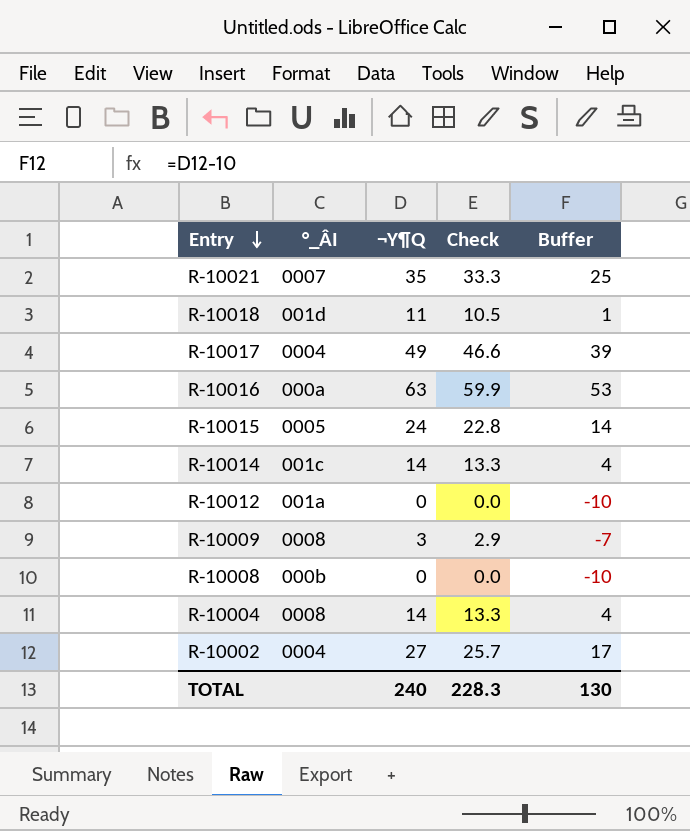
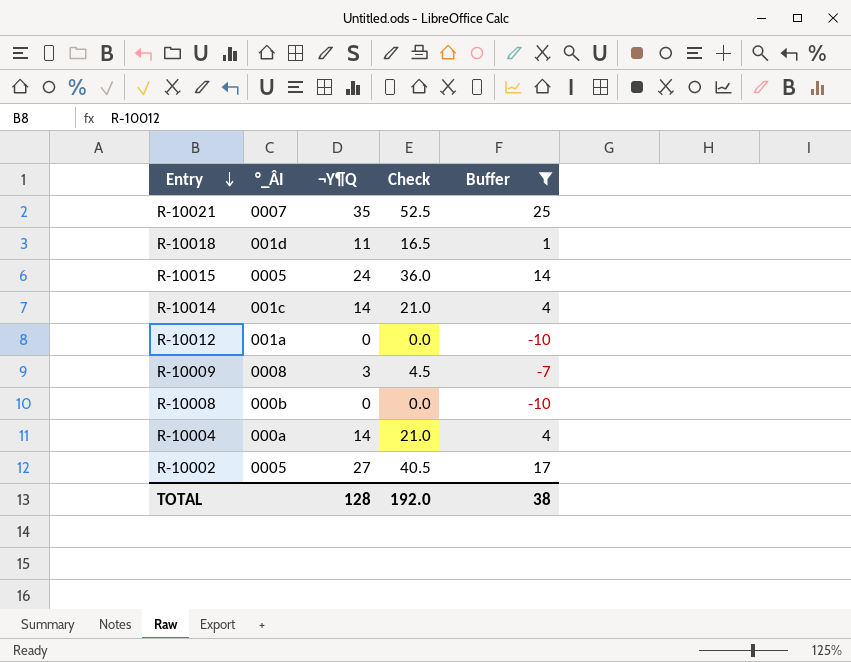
filter: none -> Buffer <= 25
column Check | formula: [¬Y¶Q] * 0.95 -> [¬Y¶Q] * 1.5
R-10004 | °_ÂI: 0008 -> 000a
R-10002 | °_ÂI: 0004 -> 0005
TOTAL | ¬Y¶Q: 240 -> 128
TOTAL | Check: 228.3 -> 192.0
TOTAL | Buffer: 130 -> 38

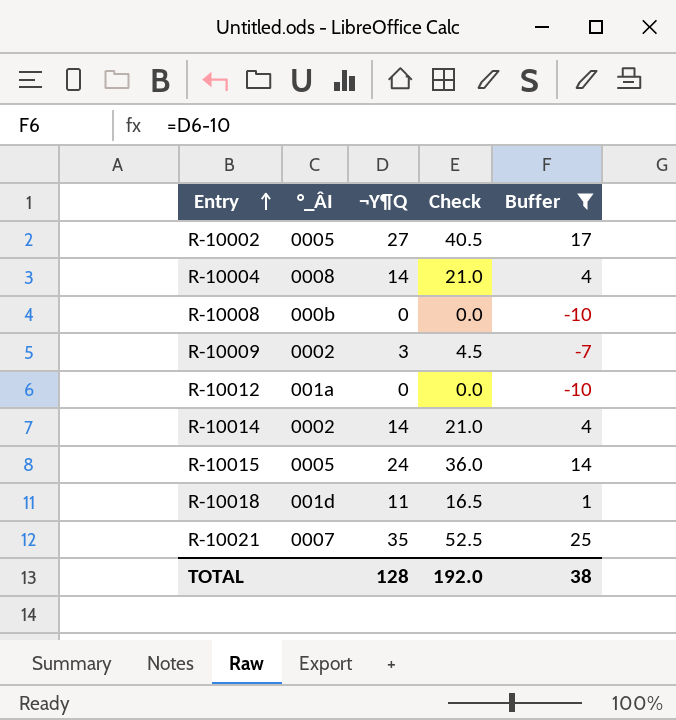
row order: Entry descending -> Entry ascending
R-10004 | °_ÂI: 000a -> 0008
R-10009 | °_ÂI: 0008 -> 0002
R-10014 | °_ÂI: 001c -> 0002

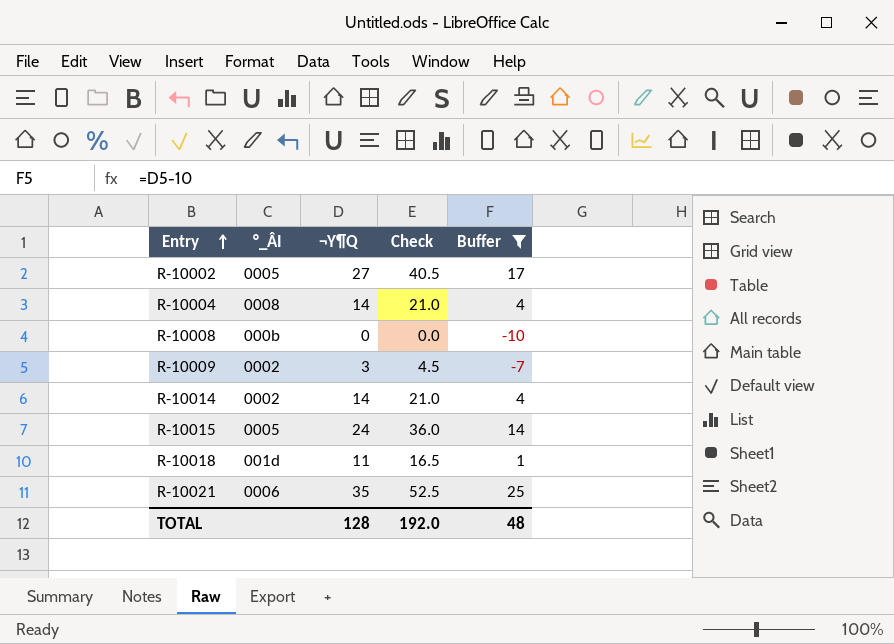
row R-10012: 001a | 0 | 0.0 | -10 -> none
R-10021 | °_ÂI: 0007 -> 0006
TOTAL | Buffer: 38 -> 48

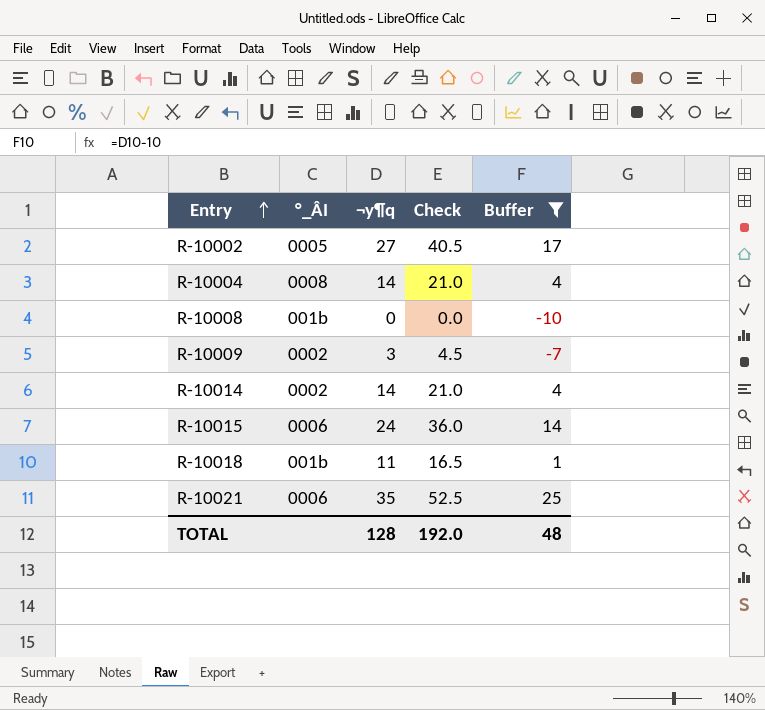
column name: ¬Y¶Q -> ¬y¶q
R-10008 | °_ÂI: 000b -> 001b
R-10015 | °_ÂI: 0005 -> 0006
R-10018 | °_ÂI: 001d -> 001b

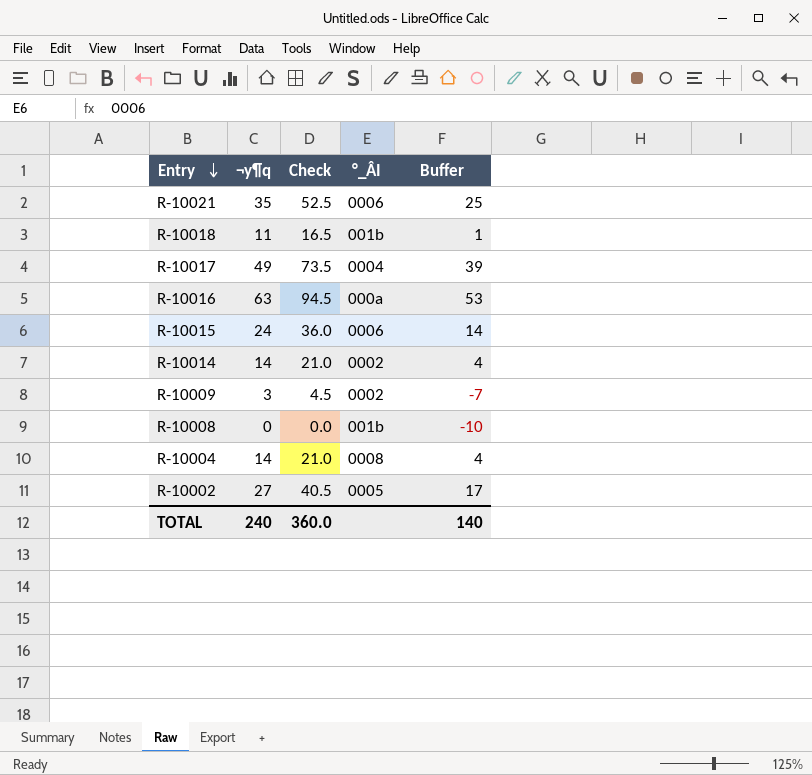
filter: Buffer <= 25 -> none
row order: Entry ascending -> Entry descending
column °_ÂI | position: 2 -> 4
TOTAL | ¬y¶q: 128 -> 240
TOTAL | Check: 192.0 -> 360.0
TOTAL | Buffer: 48 -> 140

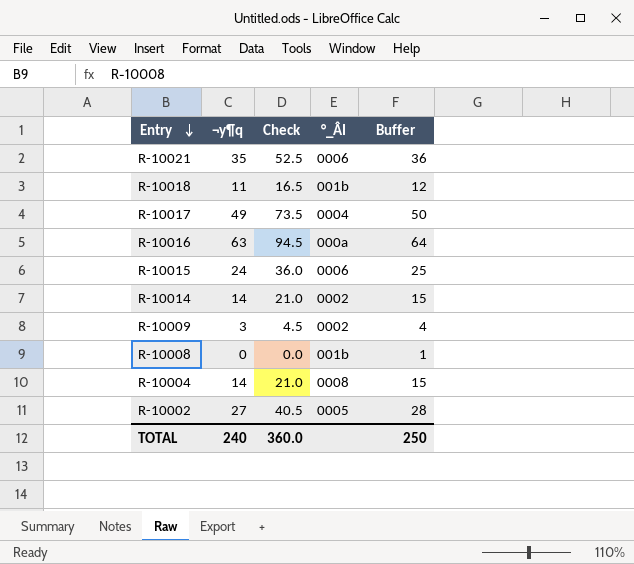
column Buffer | formula: [¬y¶q] - 10 -> [¬y¶q] + 1
TOTAL | Buffer: 140 -> 250

